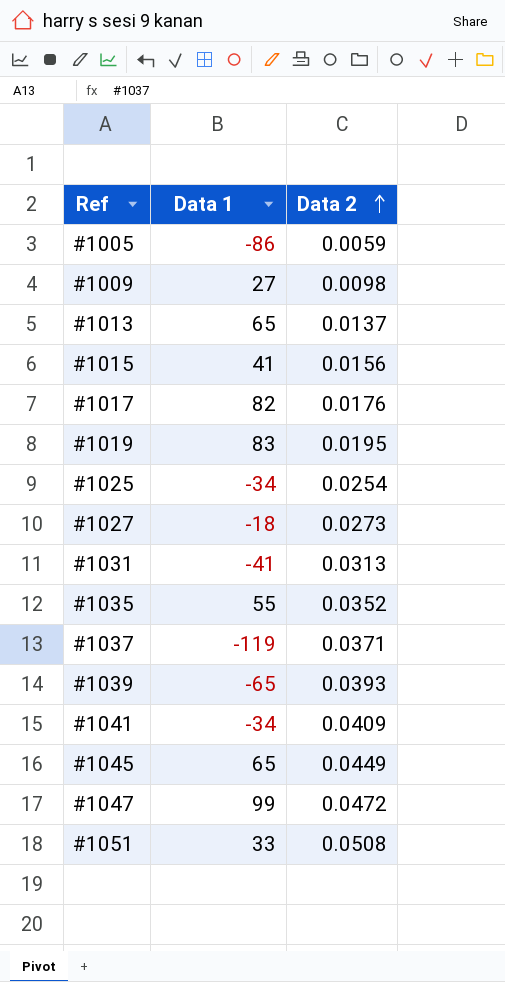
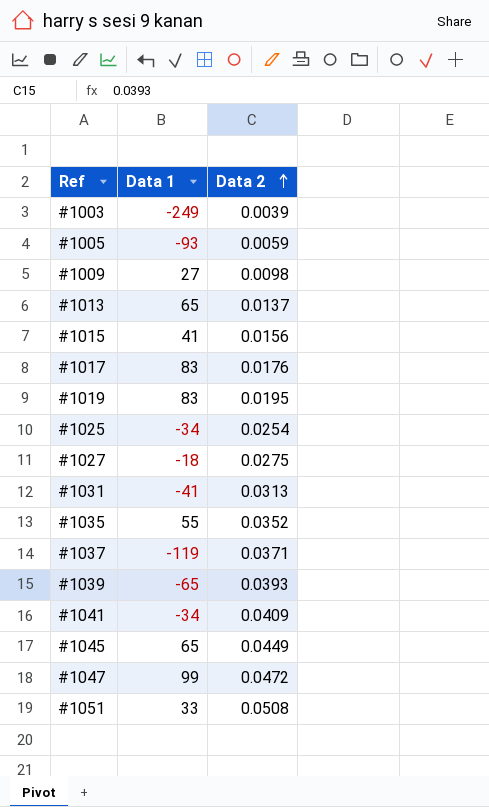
row #1003: none -> -249 | 0.0039
#1005 | Data 1: -86 -> -93
#1017 | Data 1: 82 -> 83
#1027 | Data 2: 0.0273 -> 0.0275

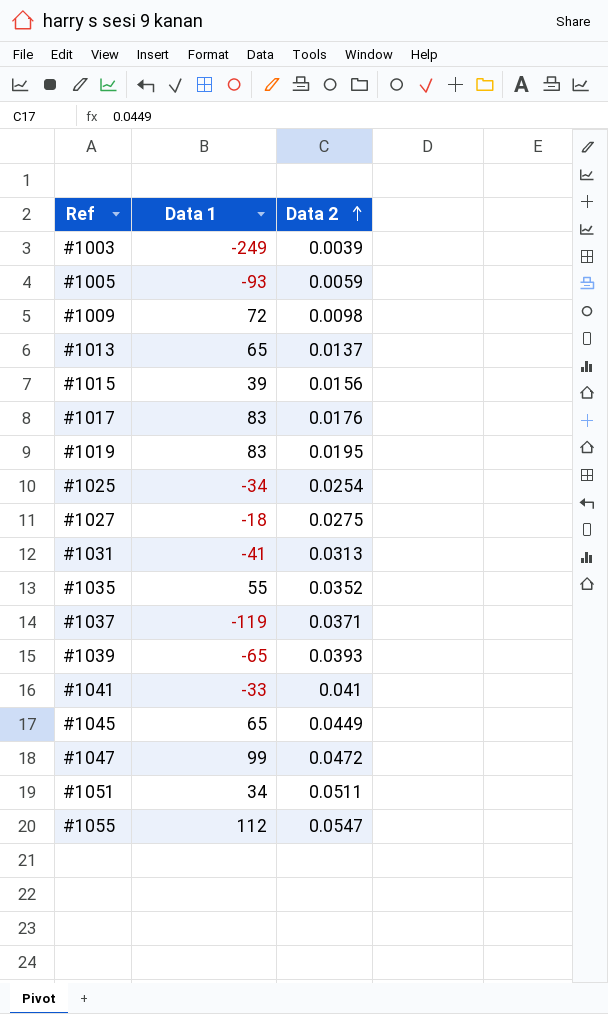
#1009 | Data 1: 27 -> 72
#1015 | Data 1: 41 -> 39
#1041 | Data 1: -34 -> -33
#1041 | Data 2: 0.0409 -> 0.041
#1051 | Data 1: 33 -> 34
#1051 | Data 2: 0.0508 -> 0.0511
row #1055: none -> 112 | 0.0547

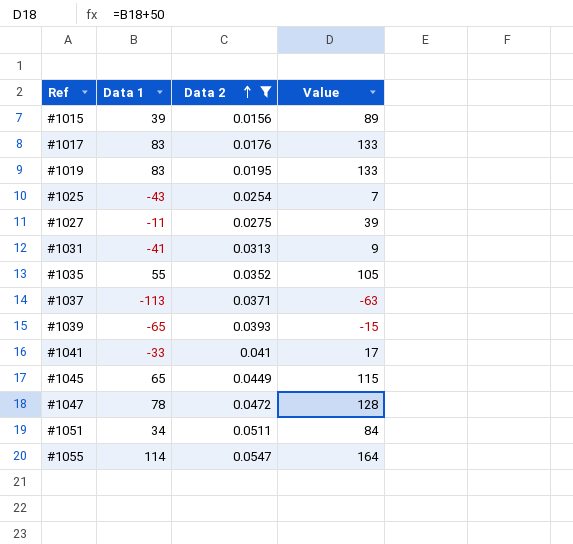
filter: none -> Data 2 >= 0.0156
column Value | formula: none -> [Data 1] + 50
#1025 | Data 1: -34 -> -43
#1027 | Data 1: -18 -> -11
#1037 | Data 1: -119 -> -113
#1047 | Data 1: 99 -> 78
#1055 | Data 1: 112 -> 114

